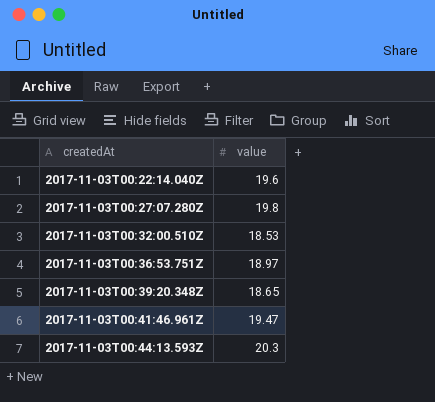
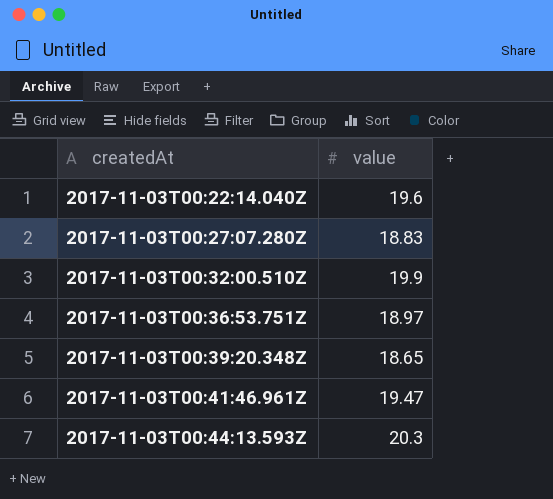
2017-11-03T00:27:07.280Z | value: 19.8 -> 18.83
2017-11-03T00:32:00.510Z | value: 18.53 -> 19.9

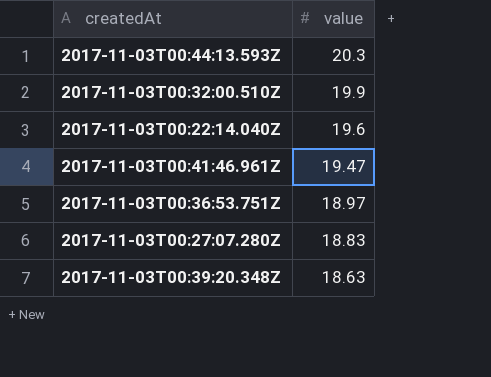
row order: createdAt ascending -> value descending
2017-11-03T00:39:20.348Z | value: 18.65 -> 18.63

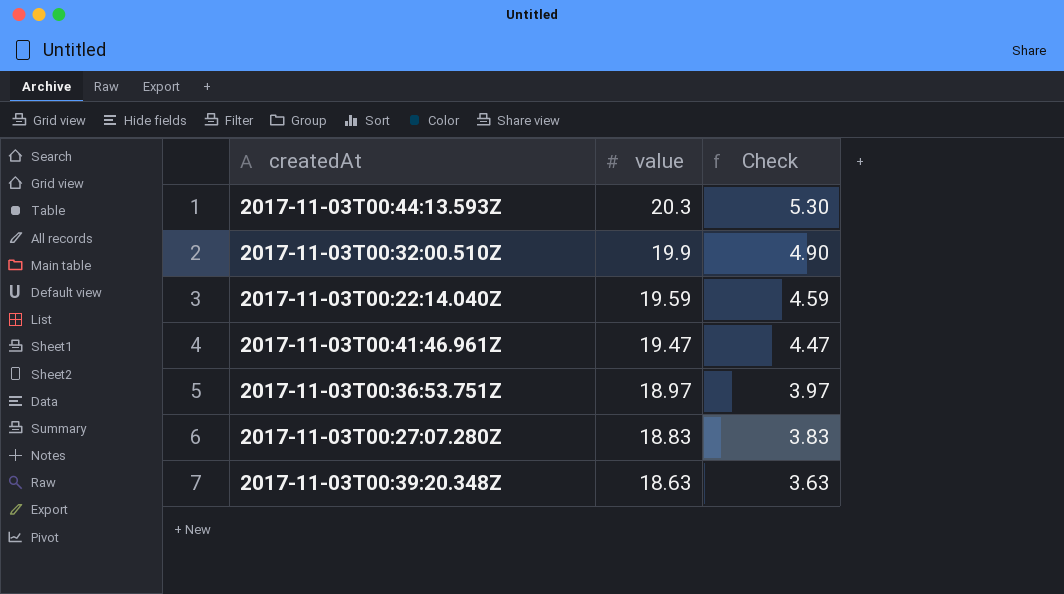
column Check | formula: none -> [value] - 15
2017-11-03T00:22:14.040Z | value: 19.6 -> 19.59

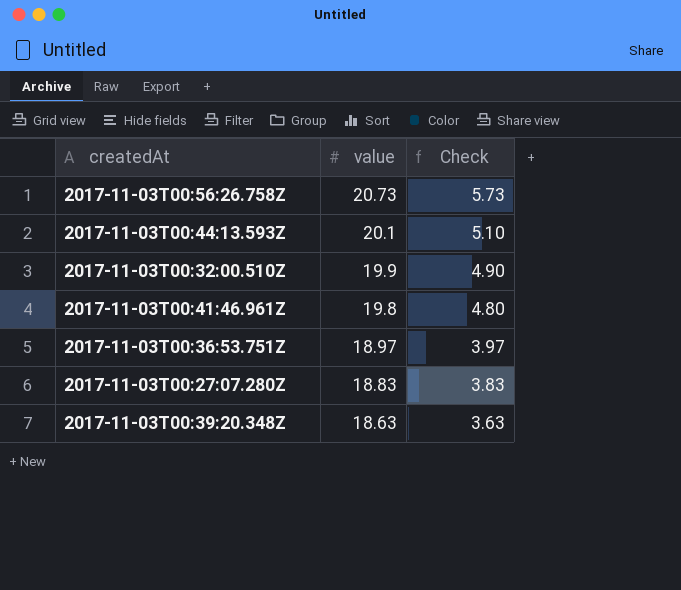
row 2017-11-03T00:22:14.040Z: 19.59 | 4.59 -> none
row 2017-11-03T00:56:26.758Z: none -> 20.73 | 5.73
2017-11-03T00:44:13.593Z | value: 20.3 -> 20.1
2017-11-03T00:44:13.593Z | Check: 5.30 -> 5.10
2017-11-03T00:41:46.961Z | value: 19.47 -> 19.8
2017-11-03T00:41:46.961Z | Check: 4.47 -> 4.80

